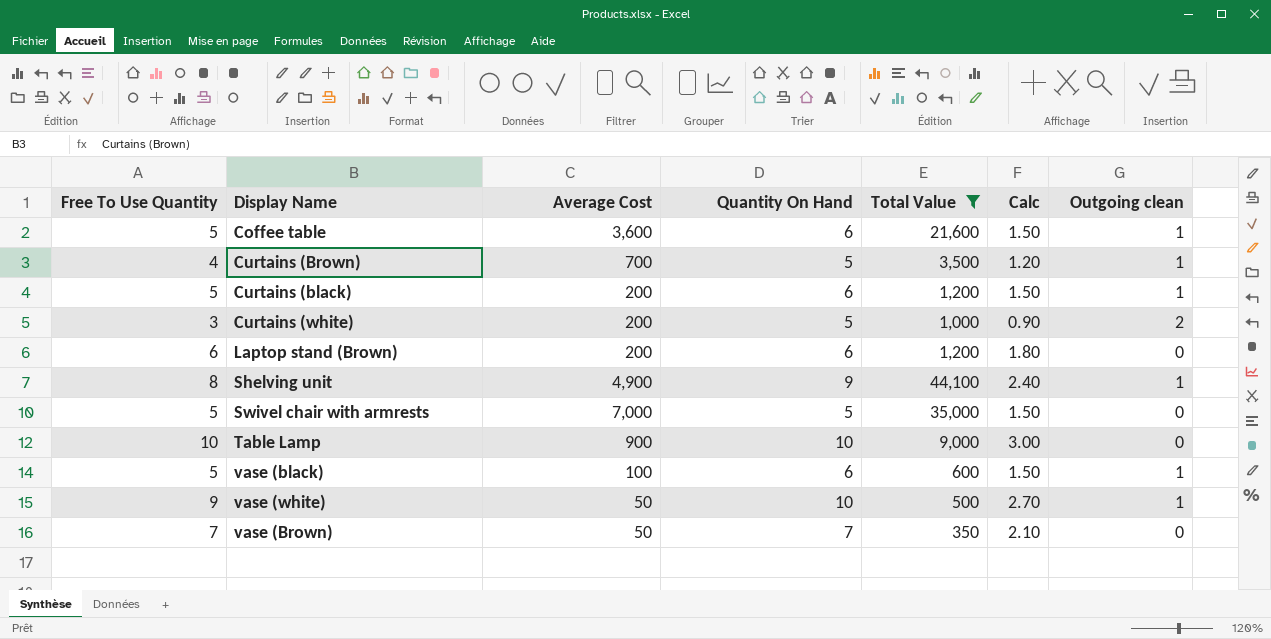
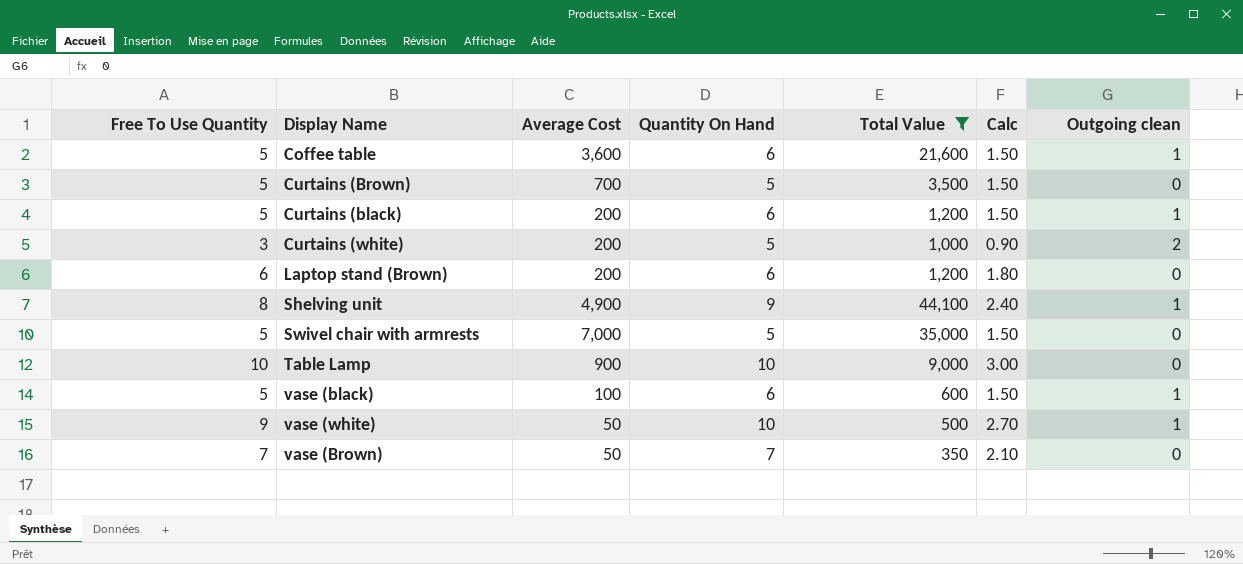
Curtains (Brown) | Free To Use Quantity: 4 -> 5
Curtains (Brown) | Calc: 1.20 -> 1.50
Curtains (Brown) | Outgoing clean: 1 -> 0

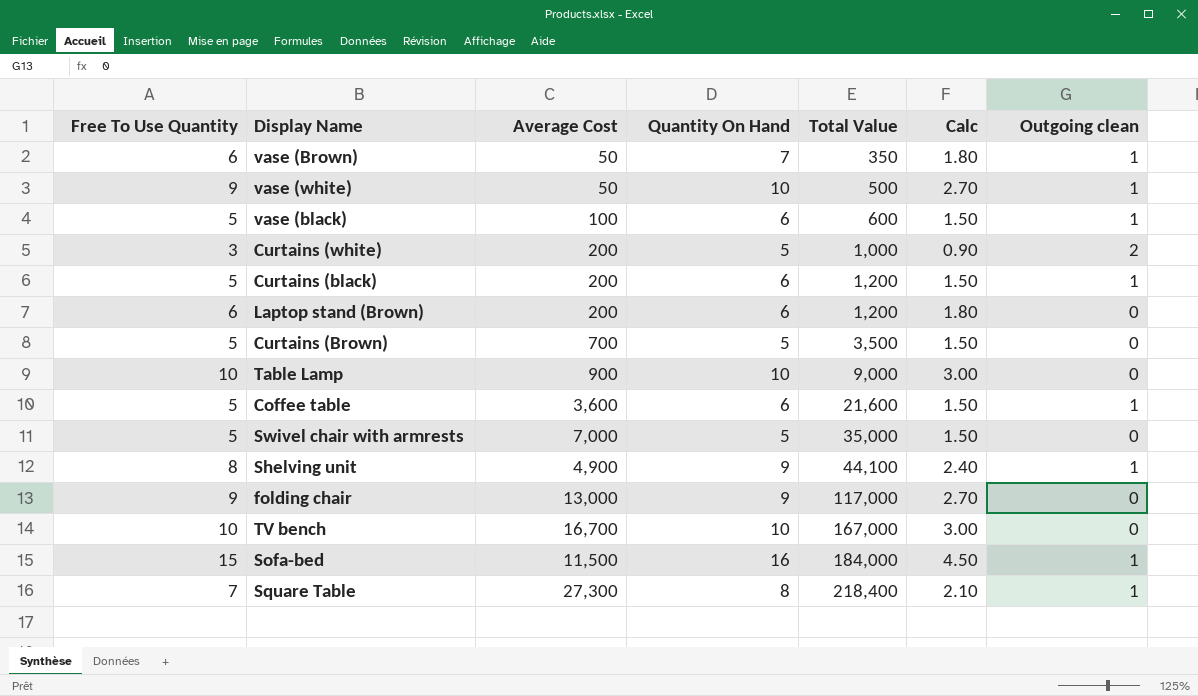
filter: Total Value <= 44,100 -> none
row order: none -> Total Value ascending
vase (Brown) | Free To Use Quantity: 7 -> 6
vase (Brown) | Calc: 2.10 -> 1.80
vase (Brown) | Outgoing clean: 0 -> 1

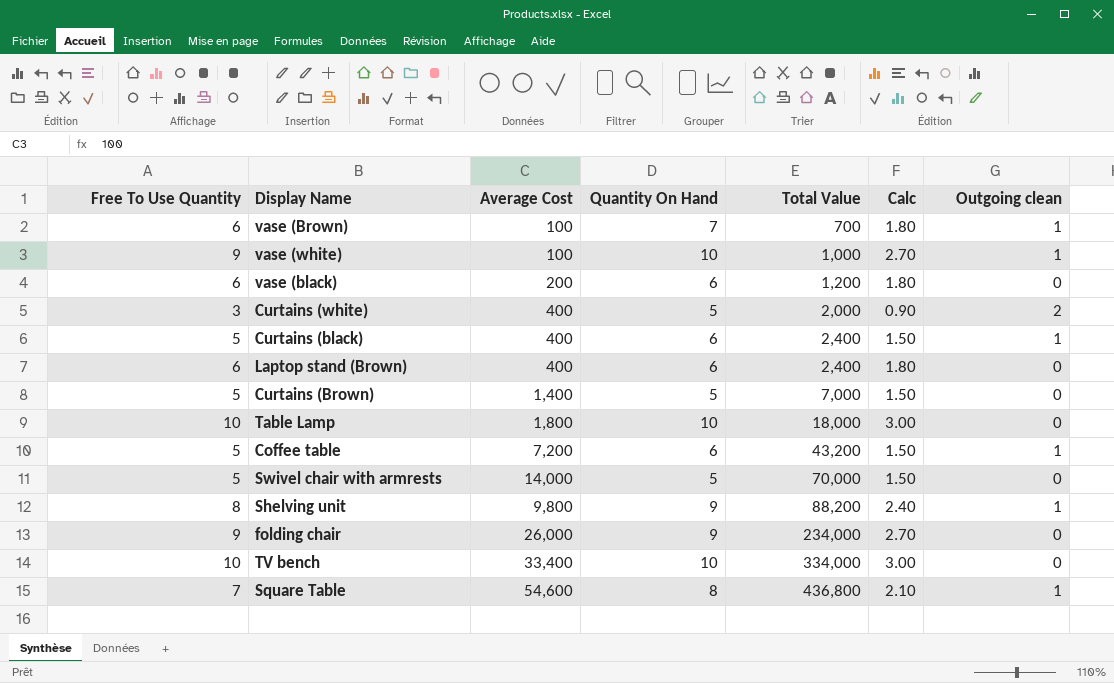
row Sofa-bed: 15 | 11,500 | 16 | 184,000 | 4.50 | 1 -> none
vase (Brown) | Average Cost: 50 -> 100
vase (Brown) | Total Value: 350 -> 700
vase (white) | Average Cost: 50 -> 100
vase (white) | Total Value: 500 -> 1,000
vase (black) | Free To Use Quantity: 5 -> 6
vase (black) | Average Cost: 100 -> 200
vase (black) | Total Value: 600 -> 1,200
vase (black) | Calc: 1.50 -> 1.80
vase (black) | Outgoing clean: 1 -> 0
Curtains (white) | Average Cost: 200 -> 400
Curtains (white) | Total Value: 1,000 -> 2,000
Curtains (black) | Average Cost: 200 -> 400
Curtains (black) | Total Value: 1,200 -> 2,400
Laptop stand (Brown) | Average Cost: 200 -> 400
Laptop stand (Brown) | Total Value: 1,200 -> 2,400
Curtains (Brown) | Average Cost: 700 -> 1,400
Curtains (Brown) | Total Value: 3,500 -> 7,000
Table Lamp | Average Cost: 900 -> 1,800
Table Lamp | Total Value: 9,000 -> 18,000
Coffee table | Average Cost: 3,600 -> 7,200
Coffee table | Total Value: 21,600 -> 43,200
Swivel chair with armrests | Average Cost: 7,000 -> 14,000
Swivel chair with armrests | Total Value: 35,000 -> 70,000
Shelving unit | Average Cost: 4,900 -> 9,800
Shelving unit | Total Value: 44,100 -> 88,200
folding chair | Average Cost: 13,000 -> 26,000
folding chair | Total Value: 117,000 -> 234,000
TV bench | Average Cost: 16,700 -> 33,400
TV bench | Total Value: 167,000 -> 334,000
Square Table | Average Cost: 27,300 -> 54,600
Square Table | Total Value: 218,400 -> 436,800

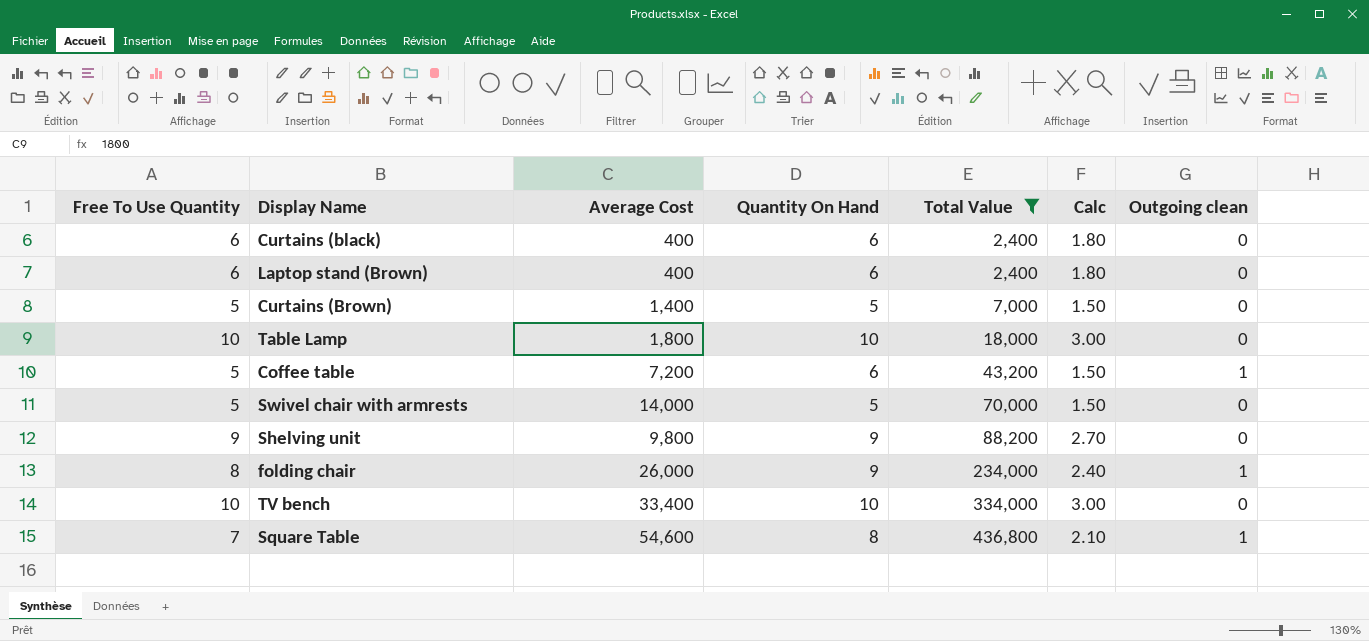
filter: none -> Total Value >= 2,400
Curtains (black) | Free To Use Quantity: 5 -> 6
Curtains (black) | Calc: 1.50 -> 1.80
Curtains (black) | Outgoing clean: 1 -> 0
Shelving unit | Free To Use Quantity: 8 -> 9
Shelving unit | Calc: 2.40 -> 2.70
Shelving unit | Outgoing clean: 1 -> 0
folding chair | Free To Use Quantity: 9 -> 8
folding chair | Calc: 2.70 -> 2.40
folding chair | Outgoing clean: 0 -> 1

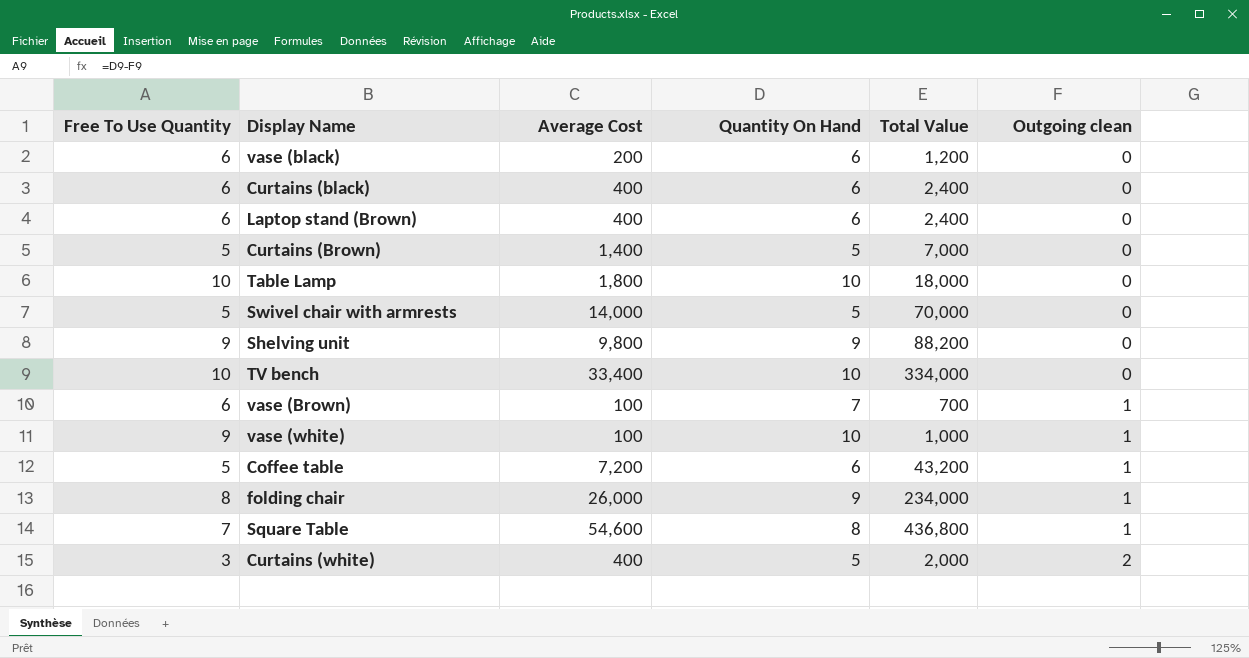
filter: Total Value >= 2,400 -> none
row order: Total Value ascending -> Outgoing clean ascending
column Calc | formula: [Free To Use Quantity] * 0.3 -> none

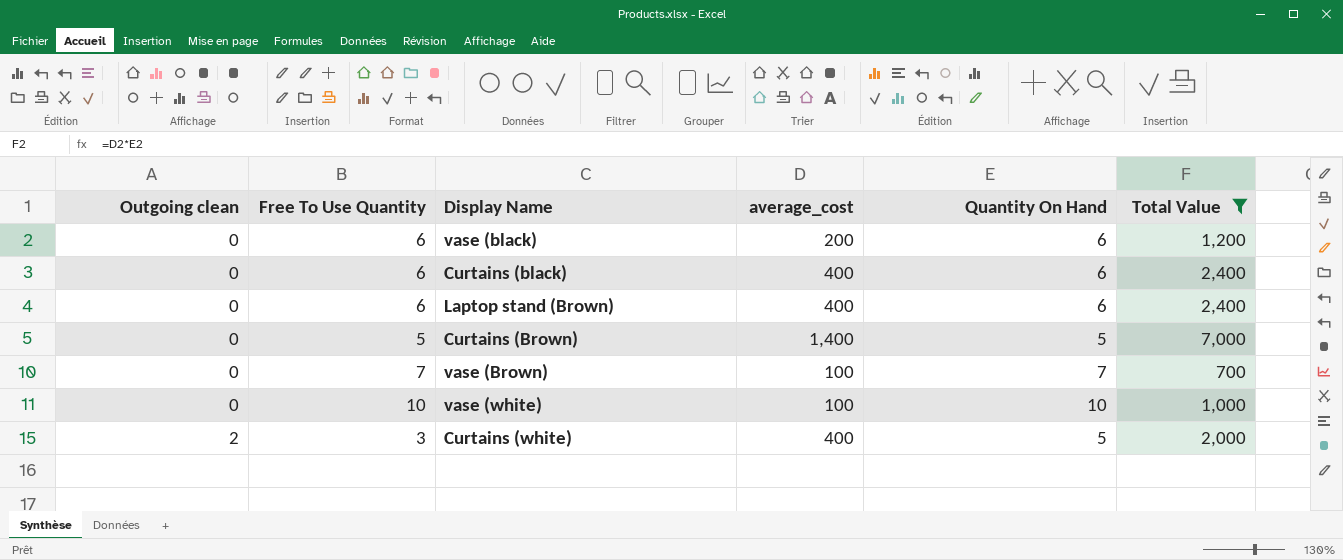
filter: none -> Total Value <= 7,000
column Outgoing clean | position: 6 -> 1
column name: Average Cost -> average_cost
vase (Brown) | Outgoing clean: 1 -> 0
vase (Brown) | Free To Use Quantity: 6 -> 7
vase (white) | Outgoing clean: 1 -> 0
vase (white) | Free To Use Quantity: 9 -> 10

